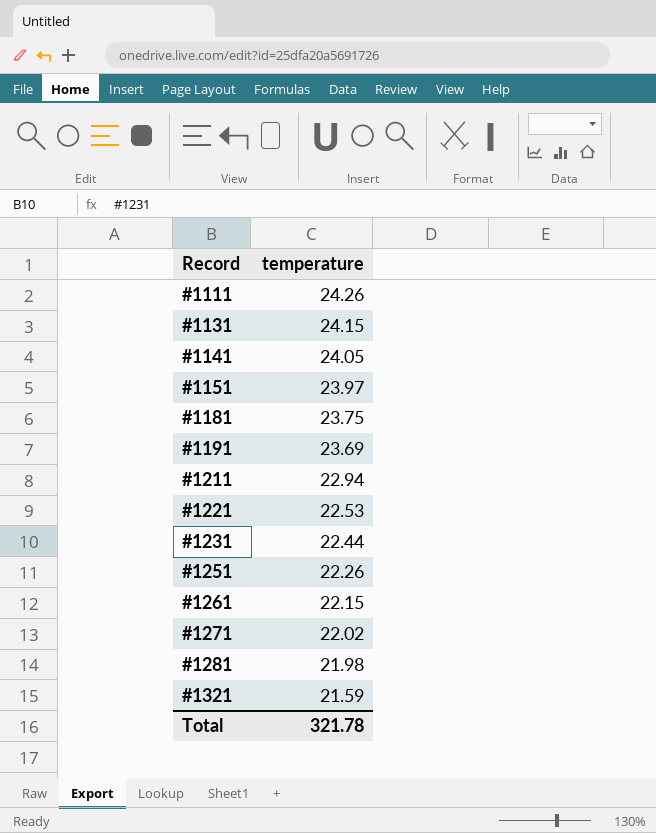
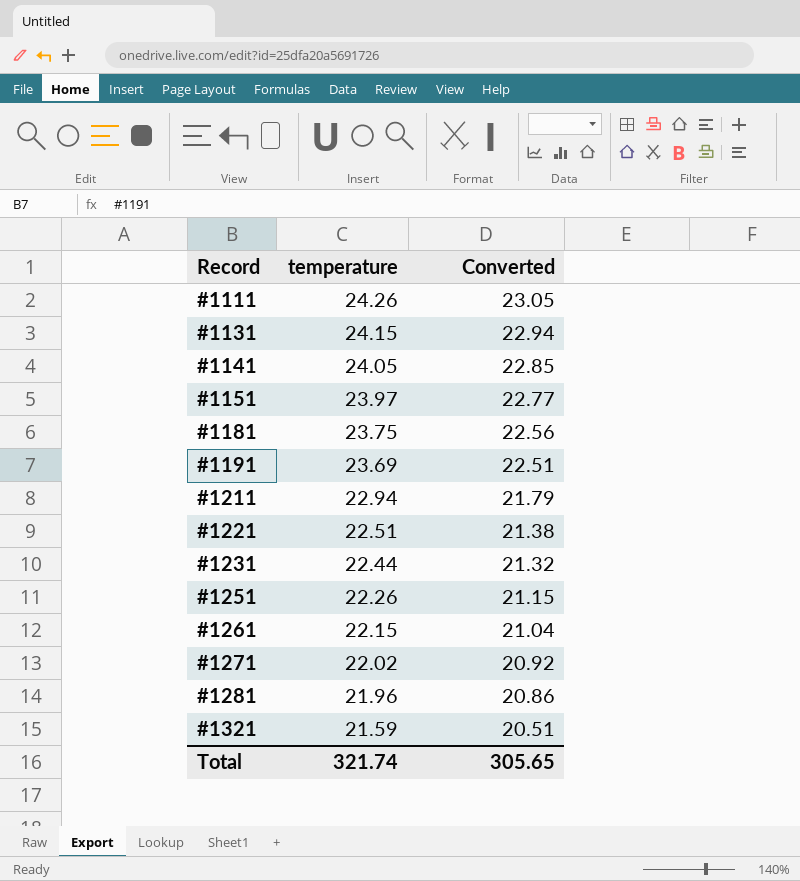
column Converted | formula: none -> [temperature] * 0.95
#1221 | temperature: 22.53 -> 22.51
#1281 | temperature: 21.98 -> 21.96
Total | temperature: 321.78 -> 321.74

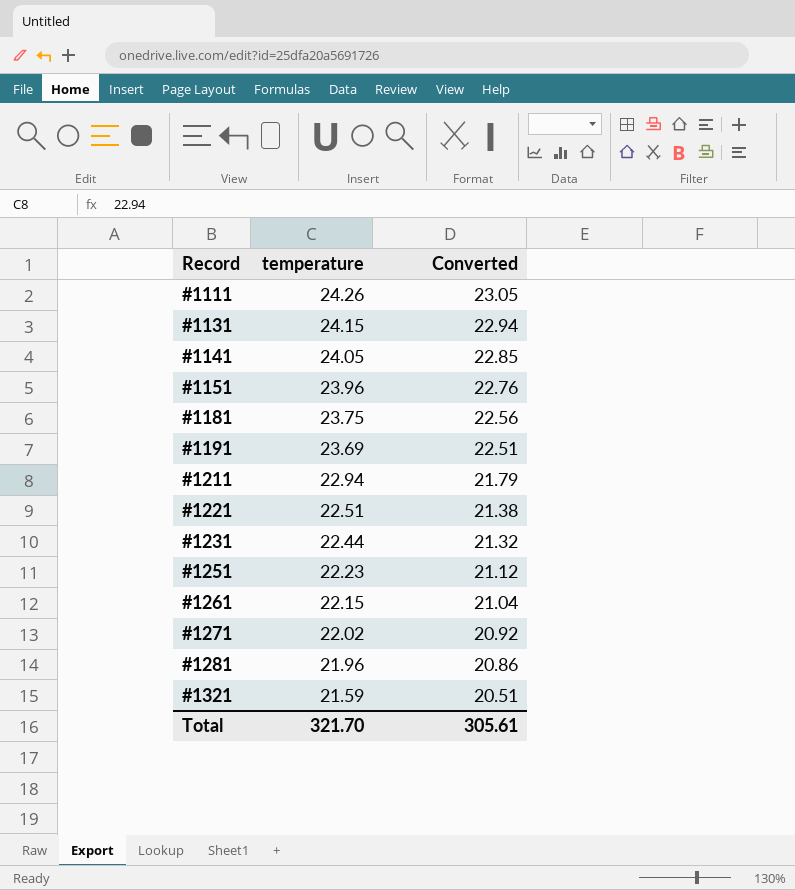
#1151 | temperature: 23.97 -> 23.96
#1151 | Converted: 22.77 -> 22.76
#1251 | temperature: 22.26 -> 22.23
#1251 | Converted: 21.15 -> 21.12
Total | temperature: 321.74 -> 321.70
Total | Converted: 305.65 -> 305.61

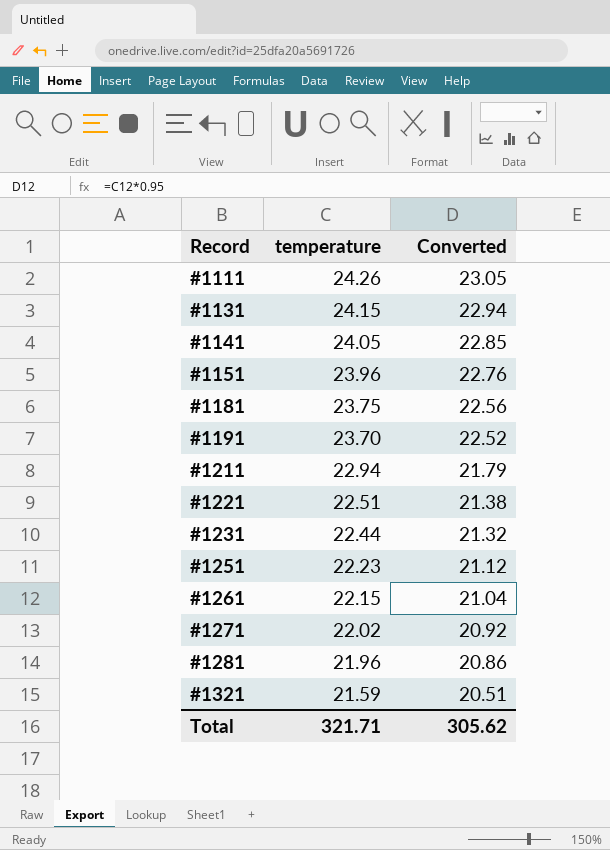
#1191 | temperature: 23.69 -> 23.70
#1191 | Converted: 22.51 -> 22.52
Total | temperature: 321.70 -> 321.71
Total | Converted: 305.61 -> 305.62

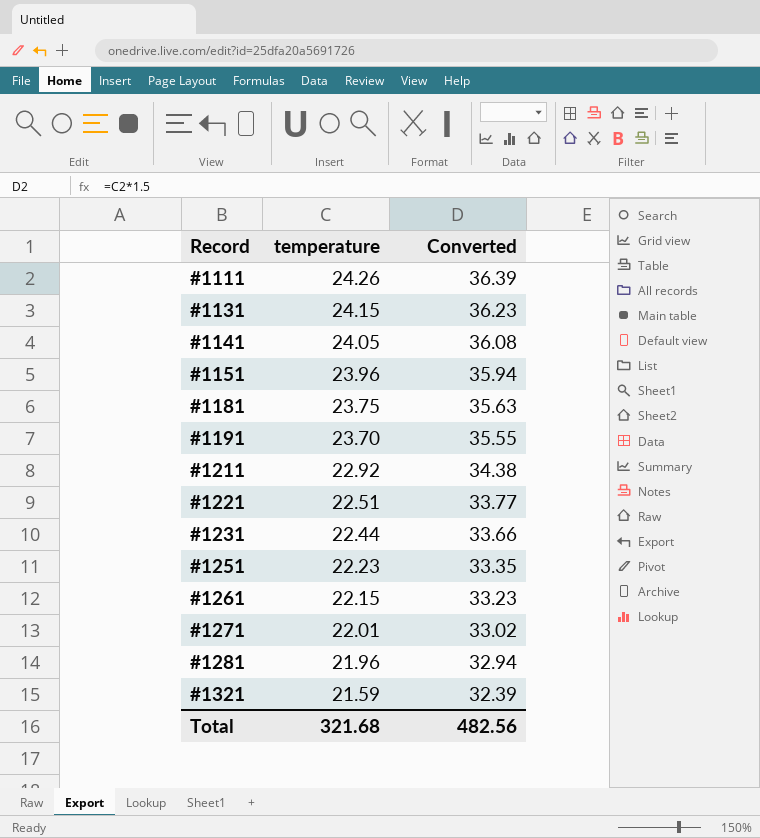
column Converted | formula: [temperature] * 0.95 -> [temperature] * 1.5
#1211 | temperature: 22.94 -> 22.92
#1271 | temperature: 22.02 -> 22.01
Total | temperature: 321.71 -> 321.68
Total | Converted: 305.62 -> 482.56

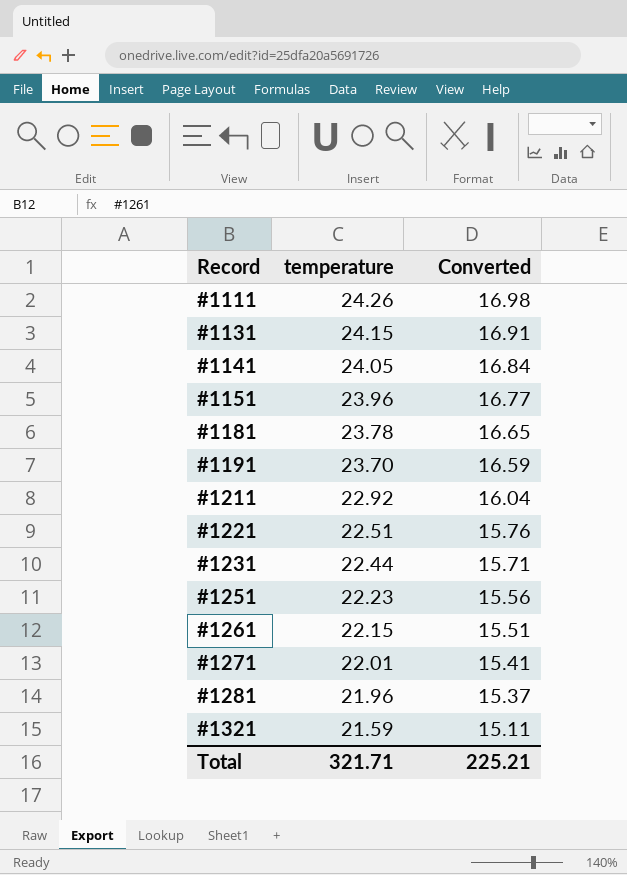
column Converted | formula: [temperature] * 1.5 -> [temperature] * 0.7
#1181 | temperature: 23.75 -> 23.78
Total | temperature: 321.68 -> 321.71
Total | Converted: 482.56 -> 225.21

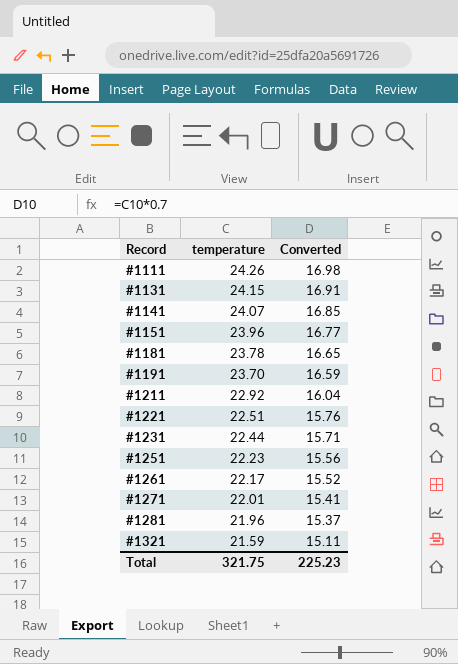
#1141 | temperature: 24.05 -> 24.07
#1141 | Converted: 16.84 -> 16.85
#1261 | temperature: 22.15 -> 22.17
#1261 | Converted: 15.51 -> 15.52
Total | temperature: 321.71 -> 321.75
Total | Converted: 225.21 -> 225.23

